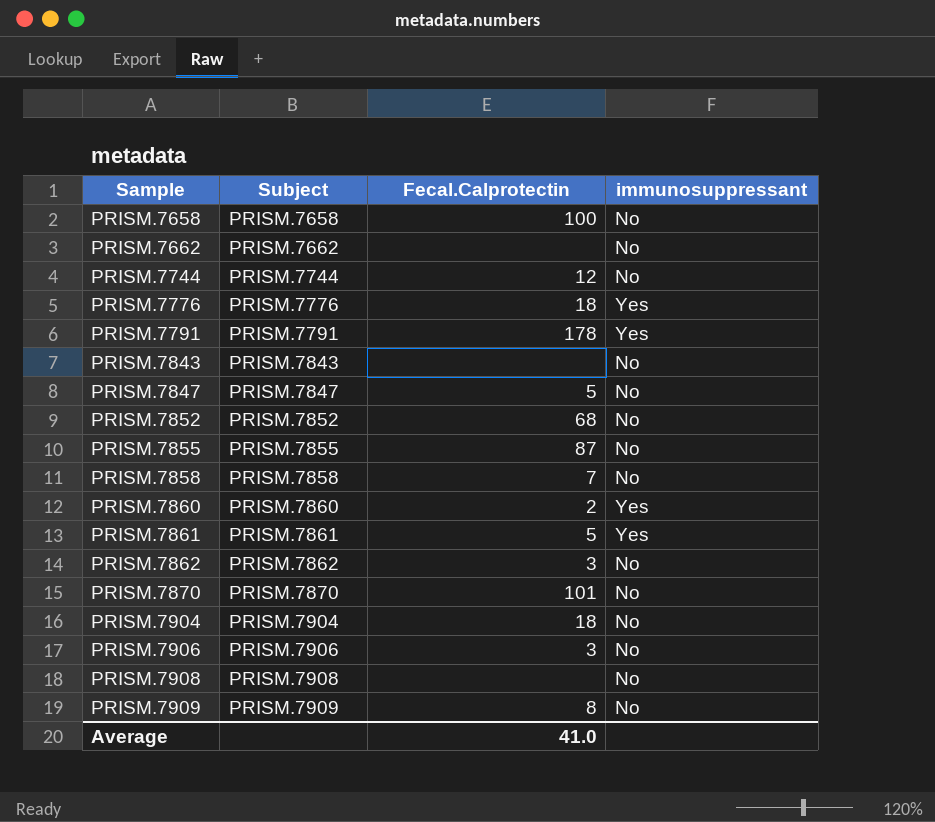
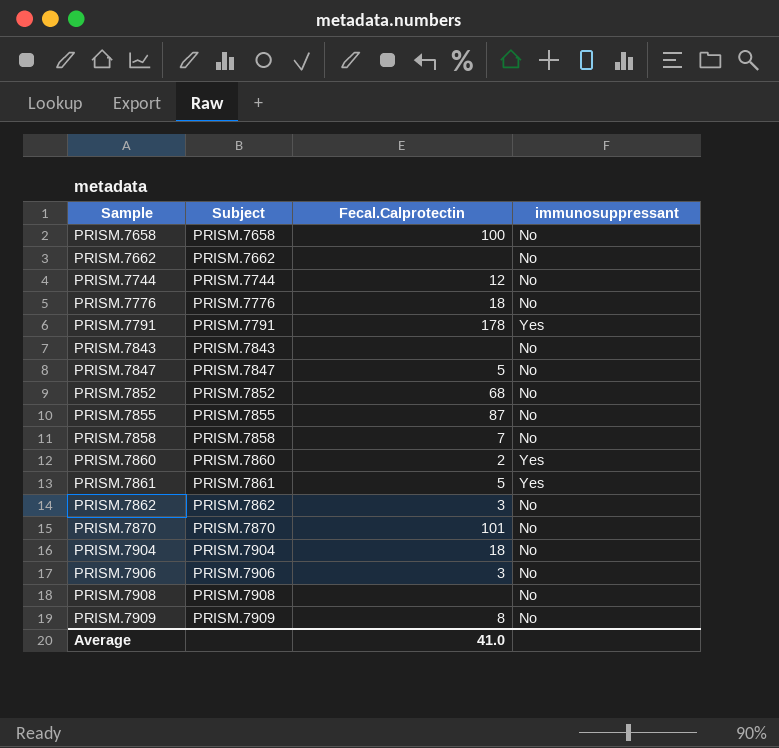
PRISM.7776 | immunosuppressant: Yes -> No

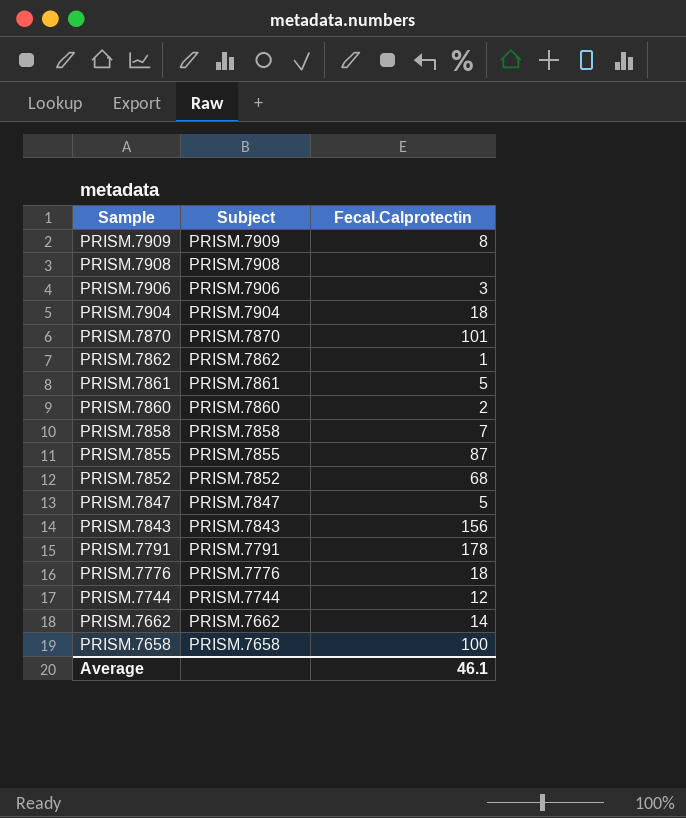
row order: Sample ascending -> Sample descending
column immunosuppressant | position: 4 -> none
PRISM.7862 | Fecal.Calprotectin: 3 -> 1
PRISM.7843 | Fecal.Calprotectin: none -> 156
PRISM.7662 | Fecal.Calprotectin: none -> 14
Average | Fecal.Calprotectin: 41.0 -> 46.1

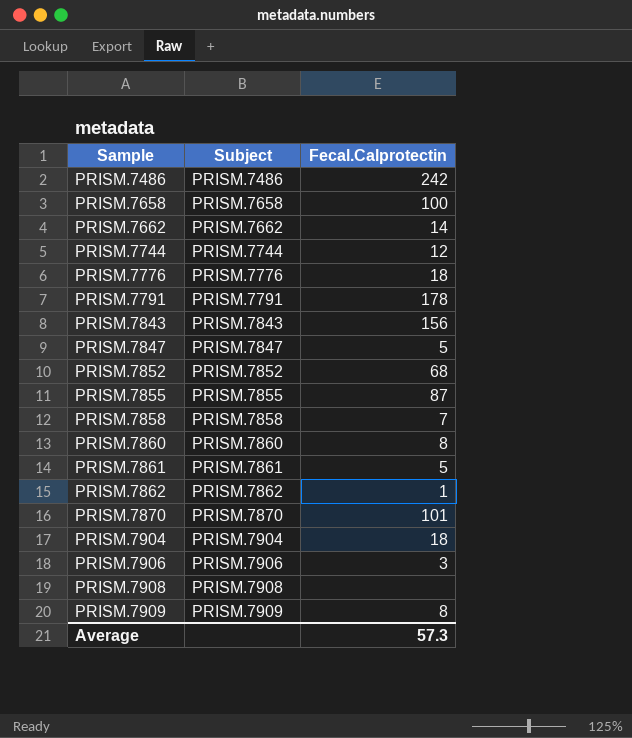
row order: Sample descending -> Sample ascending
row PRISM.7486: none -> PRISM.7486 | 242
PRISM.7860 | Fecal.Calprotectin: 2 -> 8
Average | Fecal.Calprotectin: 46.1 -> 57.3

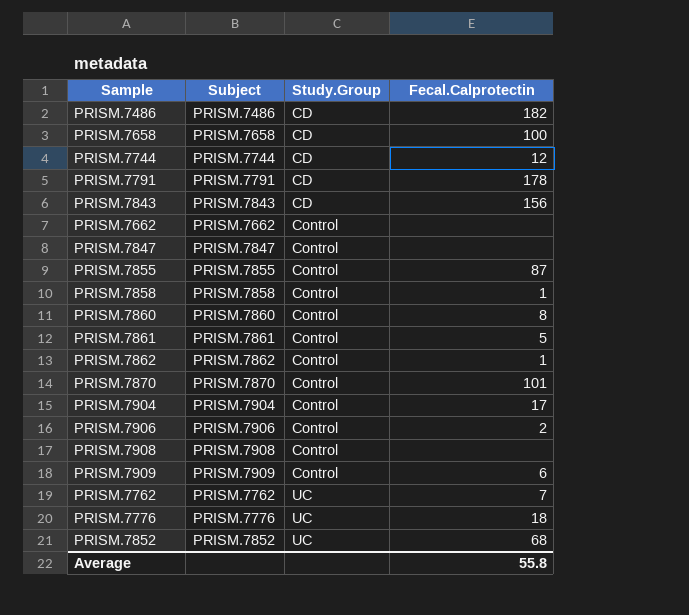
row order: Sample ascending -> Study.Group ascending
column Study.Group | position: none -> 3
PRISM.7486 | Fecal.Calprotectin: 242 -> 182
PRISM.7662 | Fecal.Calprotectin: 14 -> none
PRISM.7847 | Fecal.Calprotectin: 5 -> none
PRISM.7858 | Fecal.Calprotectin: 7 -> 1
PRISM.7904 | Fecal.Calprotectin: 18 -> 17
PRISM.7906 | Fecal.Calprotectin: 3 -> 2
PRISM.7909 | Fecal.Calprotectin: 8 -> 6
row PRISM.7762: none -> PRISM.7762 | UC | 7
Average | Fecal.Calprotectin: 57.3 -> 55.8

